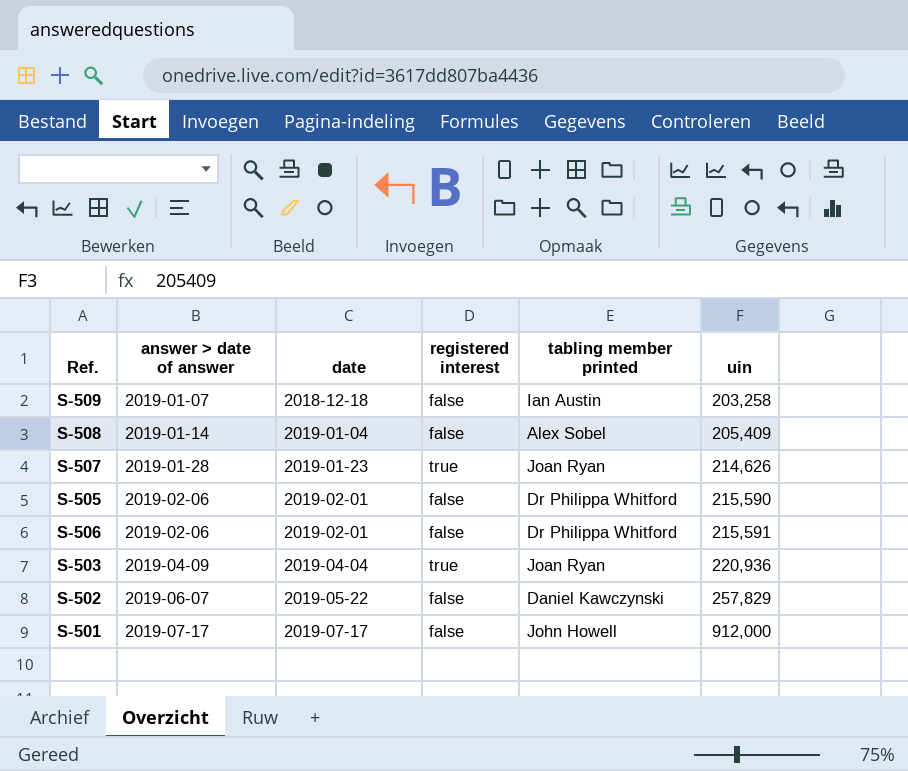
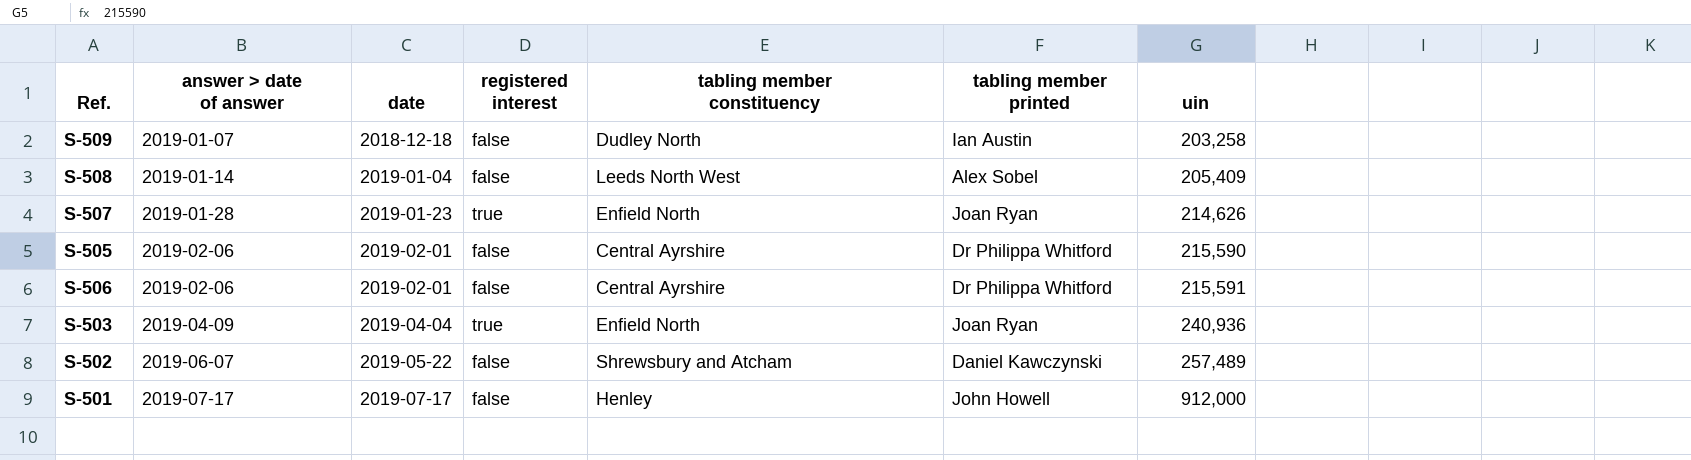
column tabling member constituency | position: none -> 5
S-503 | uin: 220,936 -> 240,936
S-502 | uin: 257,829 -> 257,489

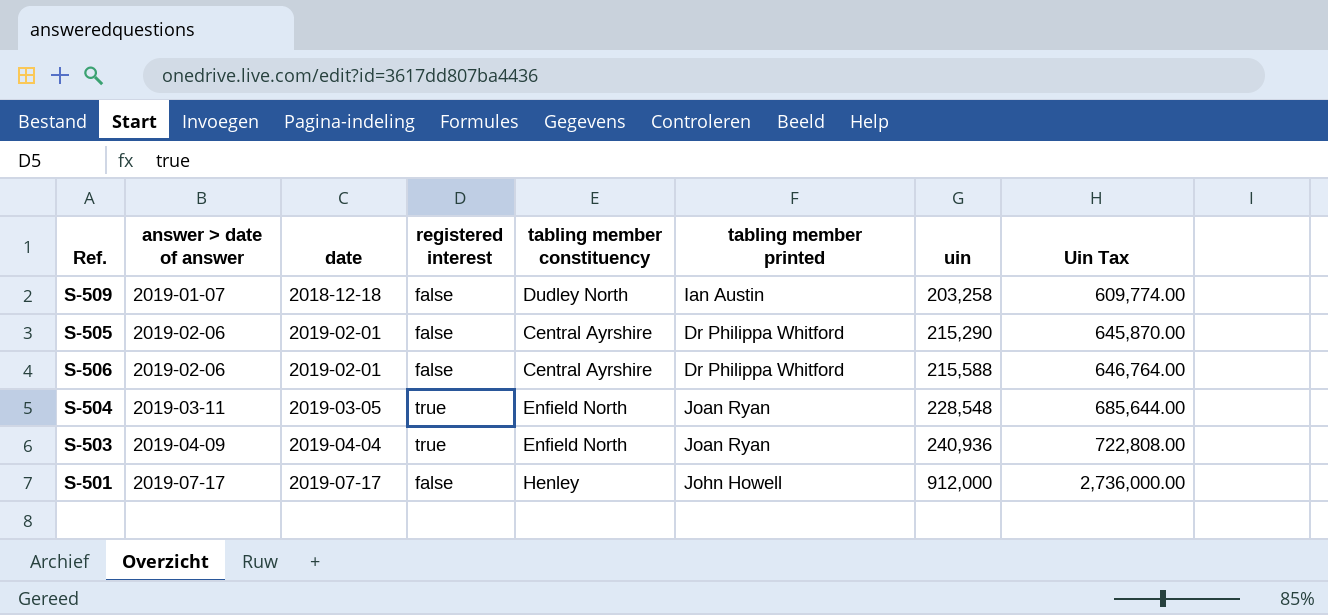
column Uin Tax | formula: none -> [uin] * 3
row S-508: 2019-01-14 | 2019-01-04 | false | Leeds North West | Alex Sobel | 205,409 -> none
row S-507: 2019-01-28 | 2019-01-23 | true | Enfield North | Joan Ryan | 214,626 -> none
row S-502: 2019-06-07 | 2019-05-22 | false | Shrewsbury and Atcham | Daniel Kawczynski | 257,489 -> none
S-505 | uin: 215,590 -> 215,290
S-506 | uin: 215,591 -> 215,588
row S-504: none -> 2019-03-11 | 2019-03-05 | true | Enfield North | Joan Ryan | 228,548 | 685,644.00

